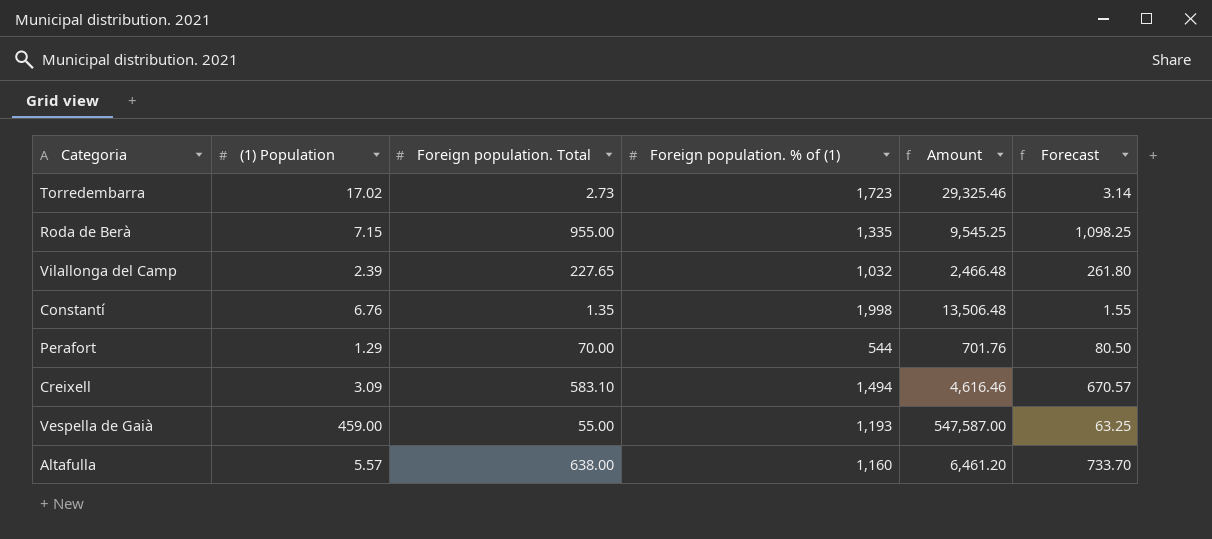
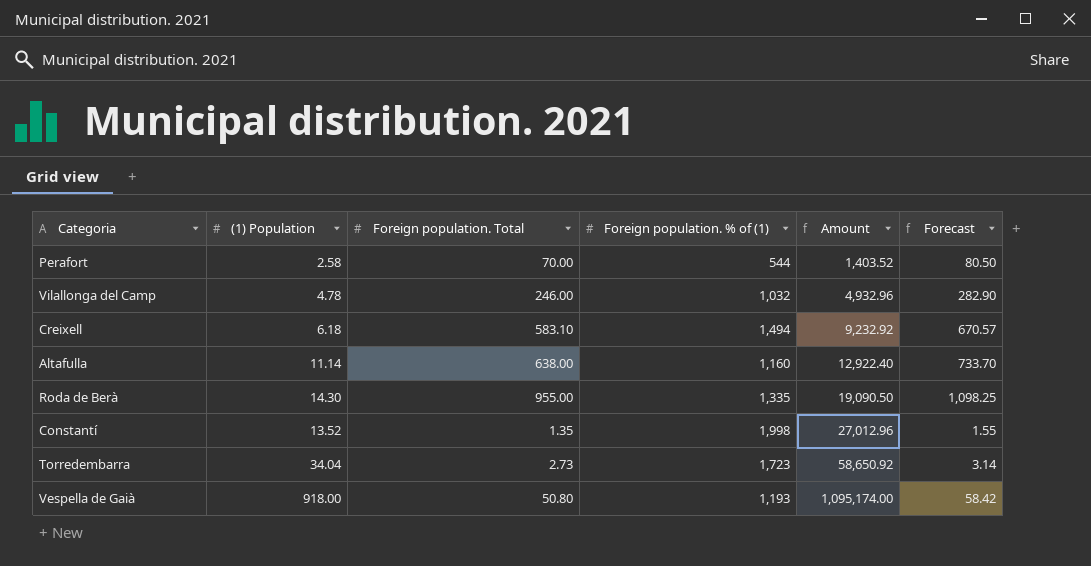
row order: none -> Amount ascending
Perafort | (1) Population: 1.29 -> 2.58
Perafort | Amount: 701.76 -> 1,403.52
Vilallonga del Camp | (1) Population: 2.39 -> 4.78
Vilallonga del Camp | Foreign population. Total: 227.65 -> 246.00
Vilallonga del Camp | Amount: 2,466.48 -> 4,932.96
Vilallonga del Camp | Forecast: 261.80 -> 282.90
Creixell | (1) Population: 3.09 -> 6.18
Creixell | Amount: 4,616.46 -> 9,232.92
Altafulla | (1) Population: 5.57 -> 11.14
Altafulla | Amount: 6,461.20 -> 12,922.40
Roda de Berà | (1) Population: 7.15 -> 14.30
Roda de Berà | Amount: 9,545.25 -> 19,090.50
Constantí | (1) Population: 6.76 -> 13.52
Constantí | Amount: 13,506.48 -> 27,012.96
Torredembarra | (1) Population: 17.02 -> 34.04
Torredembarra | Amount: 29,325.46 -> 58,650.92
Vespella de Gaià | (1) Population: 459.00 -> 918.00
Vespella de Gaià | Foreign population. Total: 55.00 -> 50.80
Vespella de Gaià | Amount: 547,587.00 -> 1,095,174.00
Vespella de Gaià | Forecast: 63.25 -> 58.42

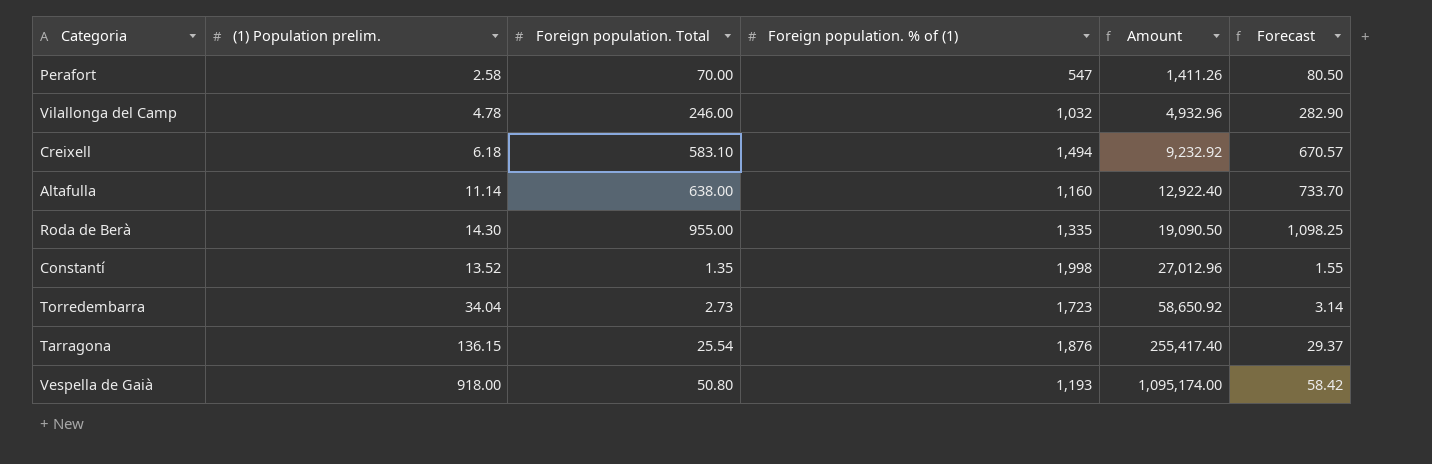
column name: (1) Population -> (1) Population prelim.
Perafort | Foreign population. % of (1): 544 -> 547
Perafort | Amount: 1,403.52 -> 1,411.26
row Tarragona: none -> 136.15 | 25.54 | 1,876 | 255,417.40 | 29.37

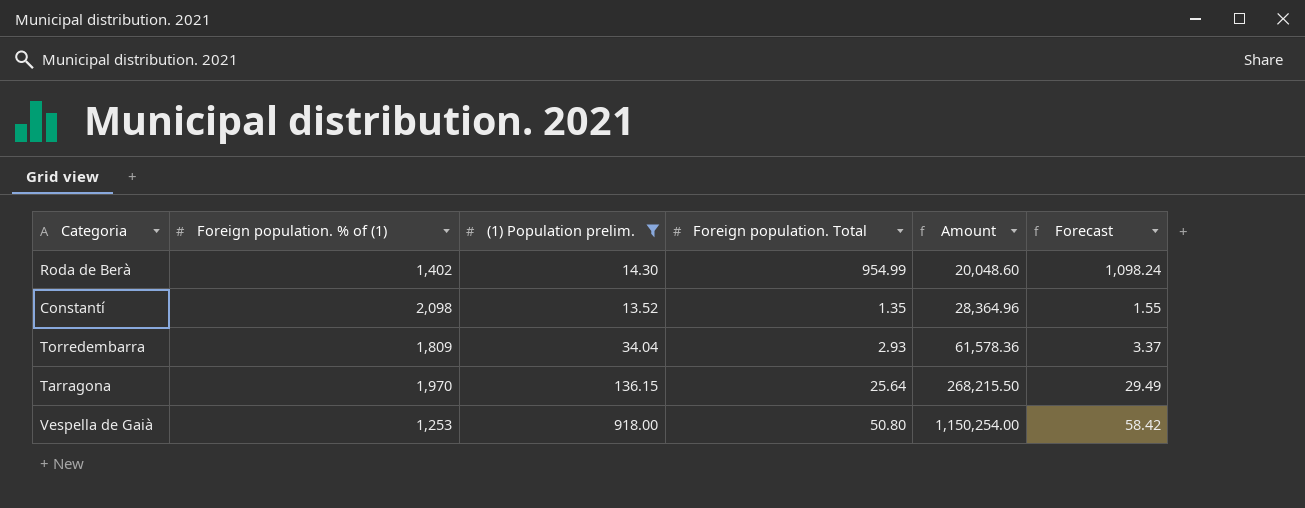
filter: none -> (1) Population prelim. >= 13.52
column Foreign population. % of (1) | position: 4 -> 2
Roda de Berà | Foreign population. % of (1): 1,335 -> 1,402
Roda de Berà | Foreign population. Total: 955.00 -> 954.99
Roda de Berà | Amount: 19,090.50 -> 20,048.60
Roda de Berà | Forecast: 1,098.25 -> 1,098.24
Constantí | Foreign population. % of (1): 1,998 -> 2,098
Constantí | Amount: 27,012.96 -> 28,364.96
Torredembarra | Foreign population. % of (1): 1,723 -> 1,809
Torredembarra | Foreign population. Total: 2.73 -> 2.93
Torredembarra | Amount: 58,650.92 -> 61,578.36
Torredembarra | Forecast: 3.14 -> 3.37
Tarragona | Foreign population. % of (1): 1,876 -> 1,970
Tarragona | Foreign population. Total: 25.54 -> 25.64
Tarragona | Amount: 255,417.40 -> 268,215.50
Tarragona | Forecast: 29.37 -> 29.49
Vespella de Gaià | Foreign population. % of (1): 1,193 -> 1,253
Vespella de Gaià | Amount: 1,095,174.00 -> 1,150,254.00

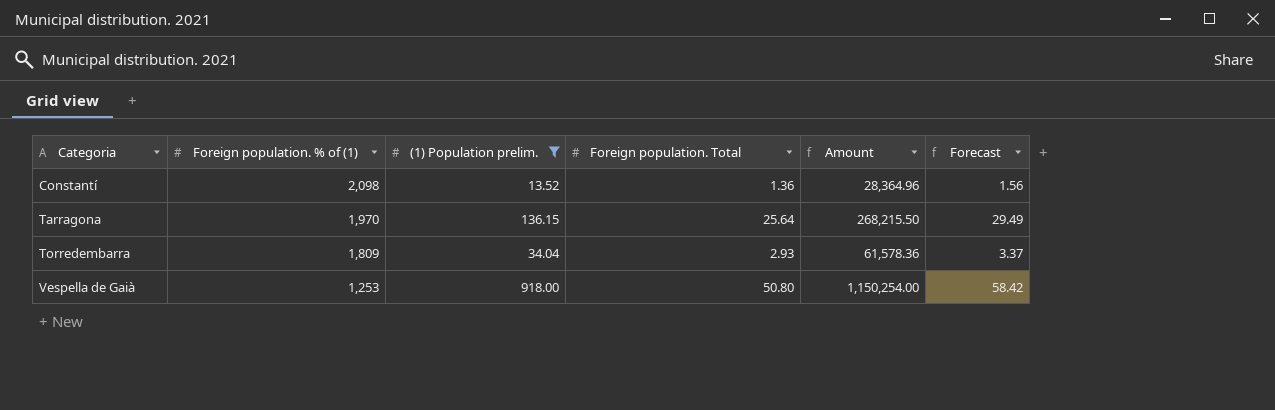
row order: Amount ascending -> Categoria ascending
row Roda de Berà: 1,402 | 14.30 | 954.99 | 20,048.60 | 1,098.24 -> none
Constantí | Foreign population. Total: 1.35 -> 1.36
Constantí | Forecast: 1.55 -> 1.56

